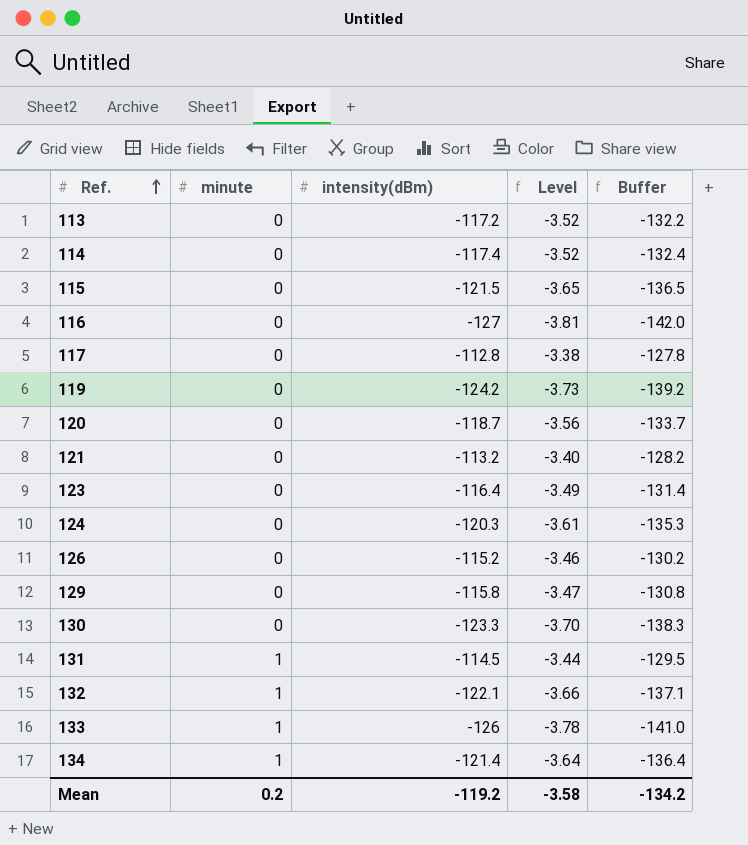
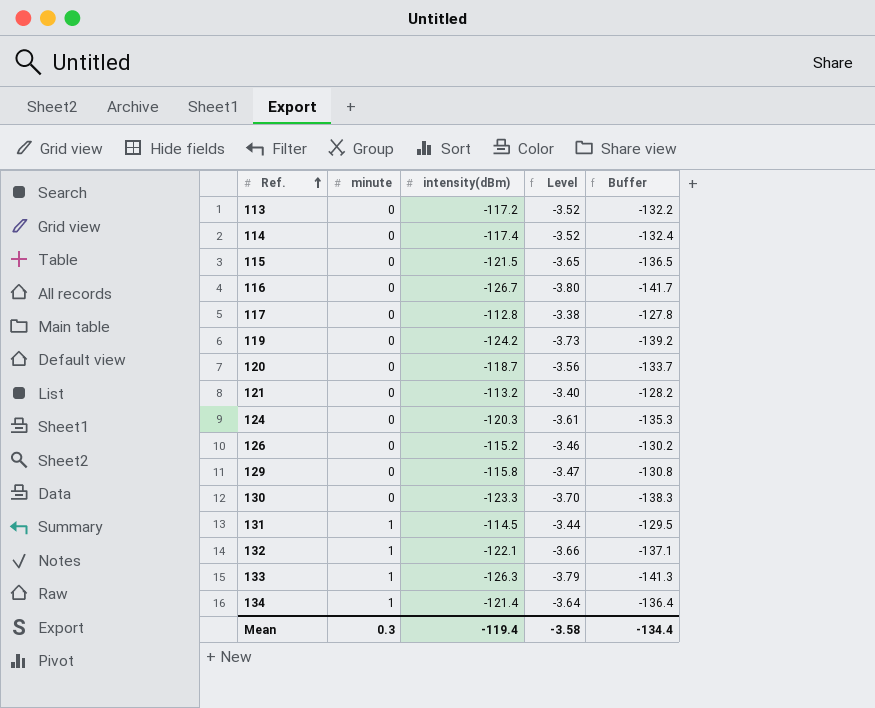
row 123: 0 | -116.4 | -3.49 | -131.4 -> none
116 | intensity(dBm): -127 -> -126.7
116 | Level: -3.81 -> -3.80
116 | Buffer: -142.0 -> -141.7
133 | intensity(dBm): -126 -> -126.3
133 | Level: -3.78 -> -3.79
133 | Buffer: -141.0 -> -141.3
Mean | minute: 0.2 -> 0.3
Mean | intensity(dBm): -119.2 -> -119.4
Mean | Buffer: -134.2 -> -134.4

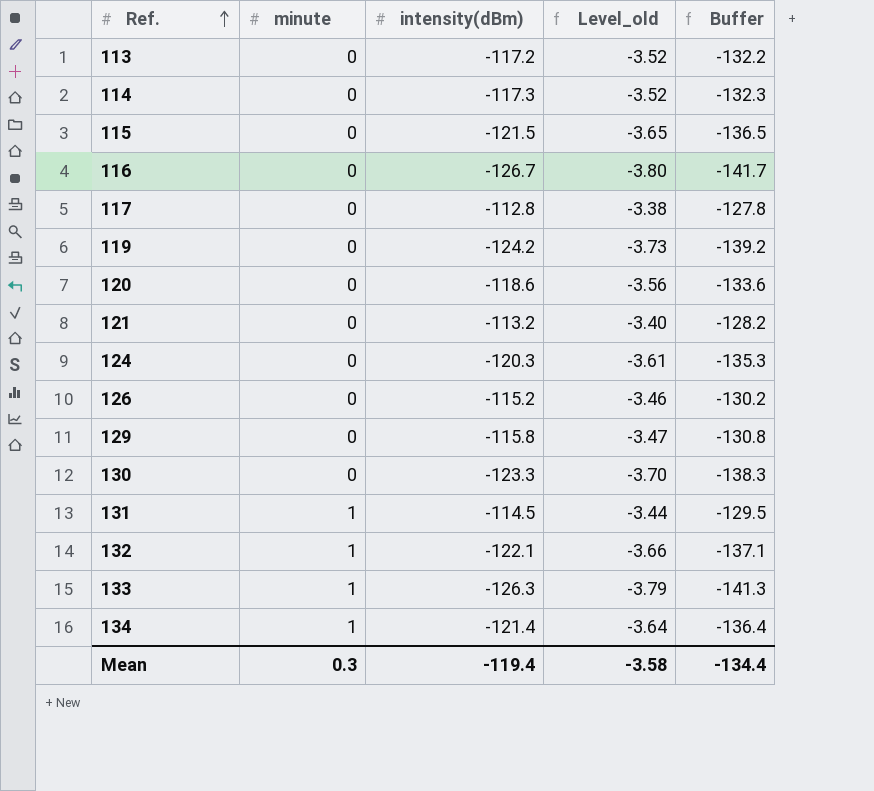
column name: Level -> Level_old
114 | intensity(dBm): -117.4 -> -117.3
114 | Buffer: -132.4 -> -132.3
120 | intensity(dBm): -118.7 -> -118.6
120 | Buffer: -133.7 -> -133.6

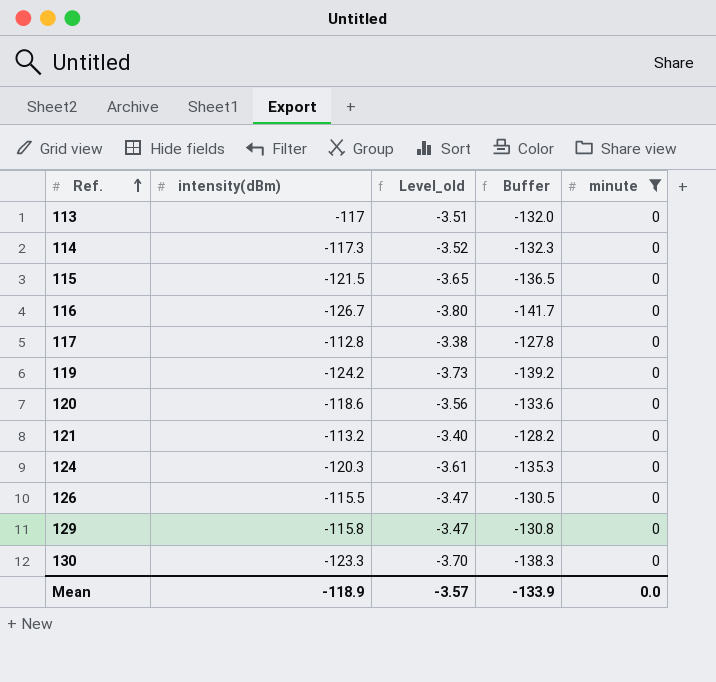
filter: none -> minute = 0
column minute | position: 2 -> 5
113 | intensity(dBm): -117.2 -> -117
113 | Level_old: -3.52 -> -3.51
113 | Buffer: -132.2 -> -132.0
126 | intensity(dBm): -115.2 -> -115.5
126 | Level_old: -3.46 -> -3.47
126 | Buffer: -130.2 -> -130.5
Mean | intensity(dBm): -119.4 -> -118.9
Mean | Level_old: -3.58 -> -3.57
Mean | Buffer: -134.4 -> -133.9
Mean | minute: 0.3 -> 0.0

